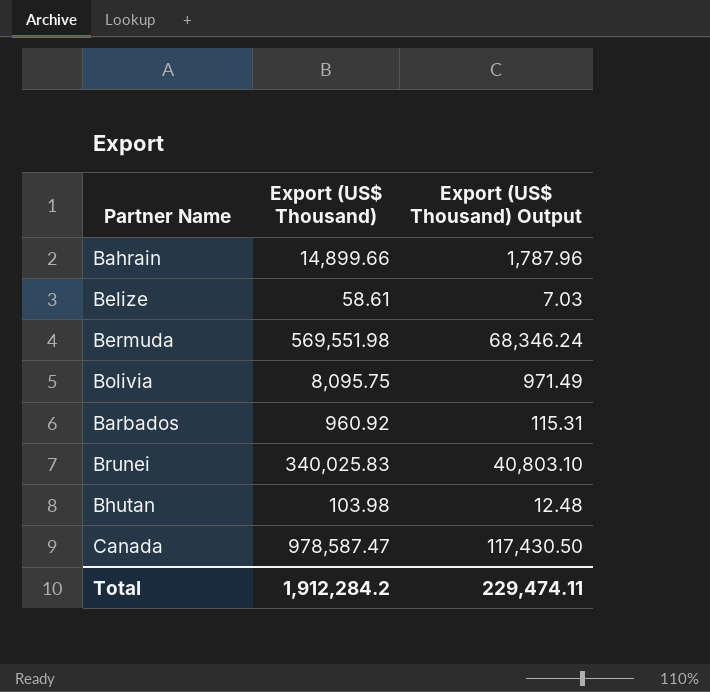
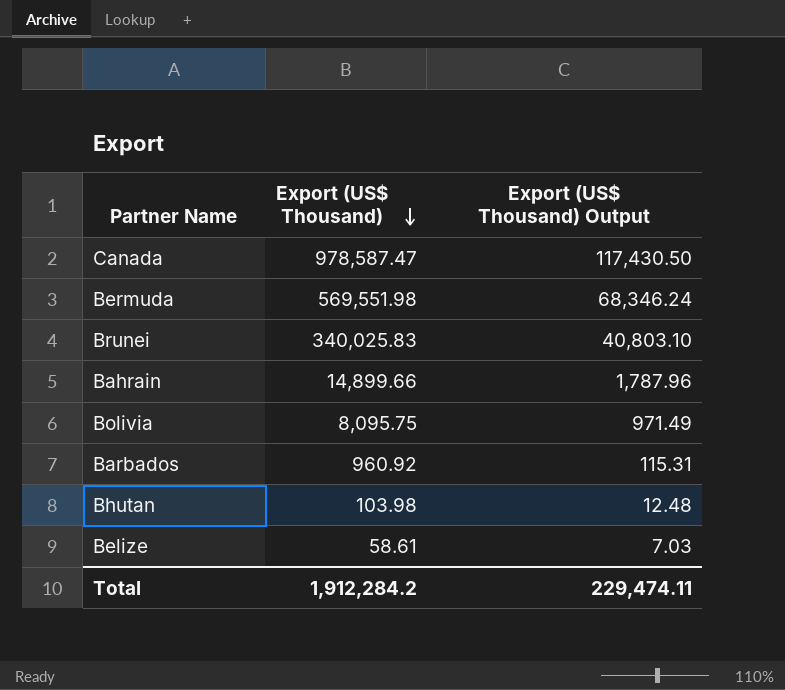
row order: none -> Export (US$ Thousand) descending

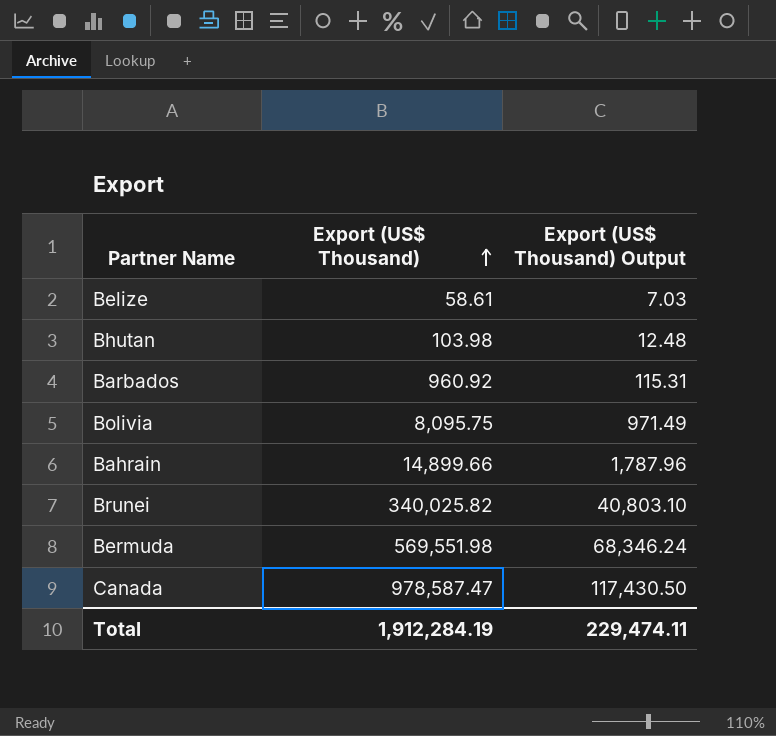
row order: Export (US$ Thousand) descending -> Export (US$ Thousand) ascending
Brunei | Export (US$ Thousand): 340,025.83 -> 340,025.82
Total | Export (US$ Thousand): 1,912,284.2 -> 1,912,284.19

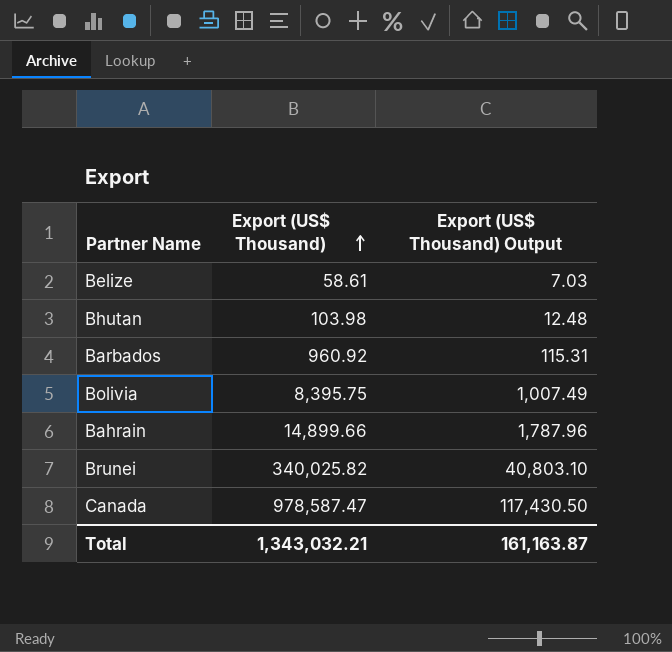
row Bermuda: 569,551.98 | 68,346.24 -> none
Bolivia | Export (US$ Thousand): 8,095.75 -> 8,395.75
Bolivia | Export (US$ Thousand) Output: 971.49 -> 1,007.49
Total | Export (US$ Thousand): 1,912,284.19 -> 1,343,032.21
Total | Export (US$ Thousand) Output: 229,474.11 -> 161,163.87

